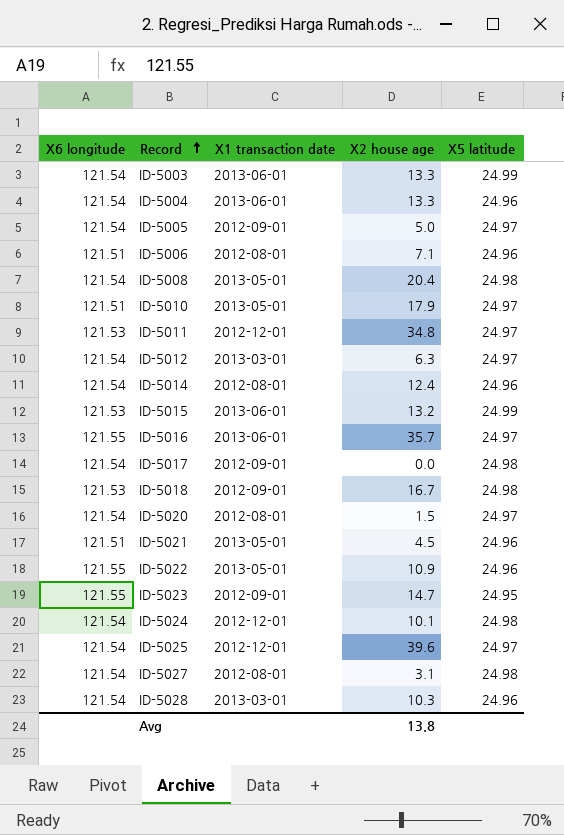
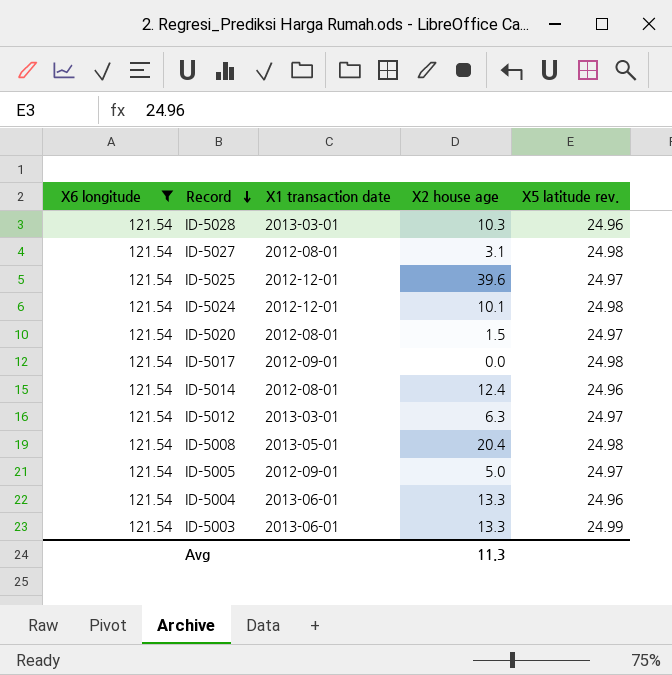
filter: none -> X6 longitude = 121.54
row order: Record ascending -> Record descending
column name: X5 latitude -> X5 latitude rev.
Avg | X2 house age: 13.8 -> 11.3

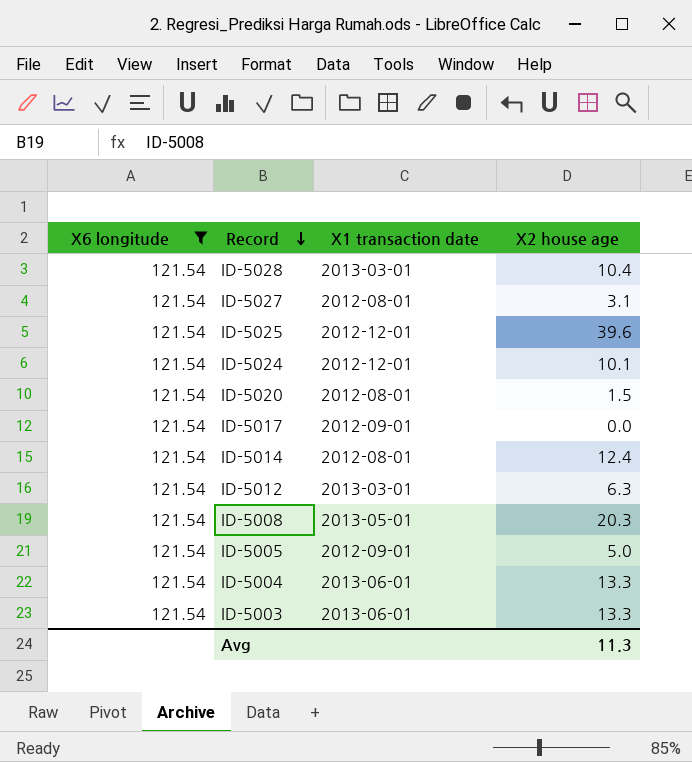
column X5 latitude rev. | position: 5 -> none
ID-5028 | X2 house age: 10.3 -> 10.4
ID-5008 | X2 house age: 20.4 -> 20.3

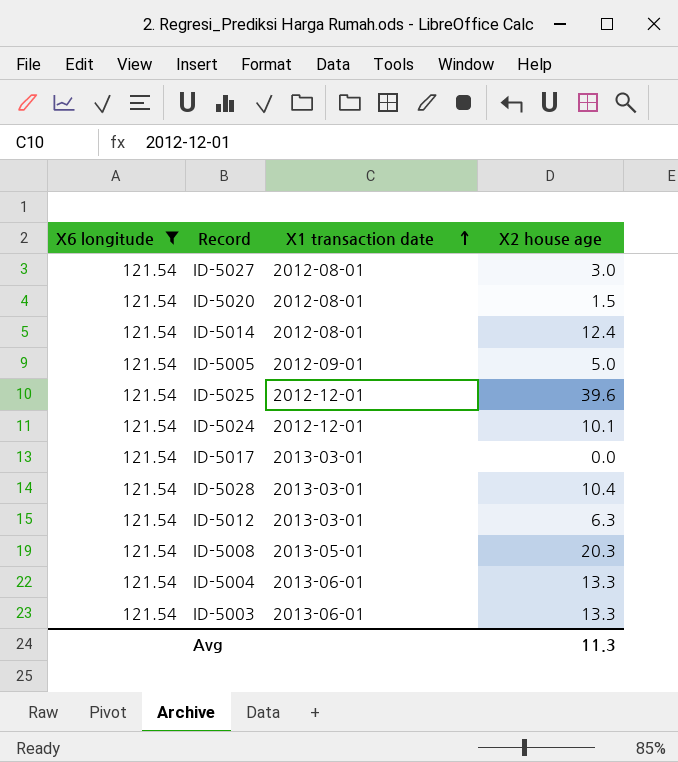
row order: Record descending -> X1 transaction date ascending
ID-5027 | X2 house age: 3.1 -> 3.0
ID-5017 | X1 transaction date: 2012-09-01 -> 2013-03-01

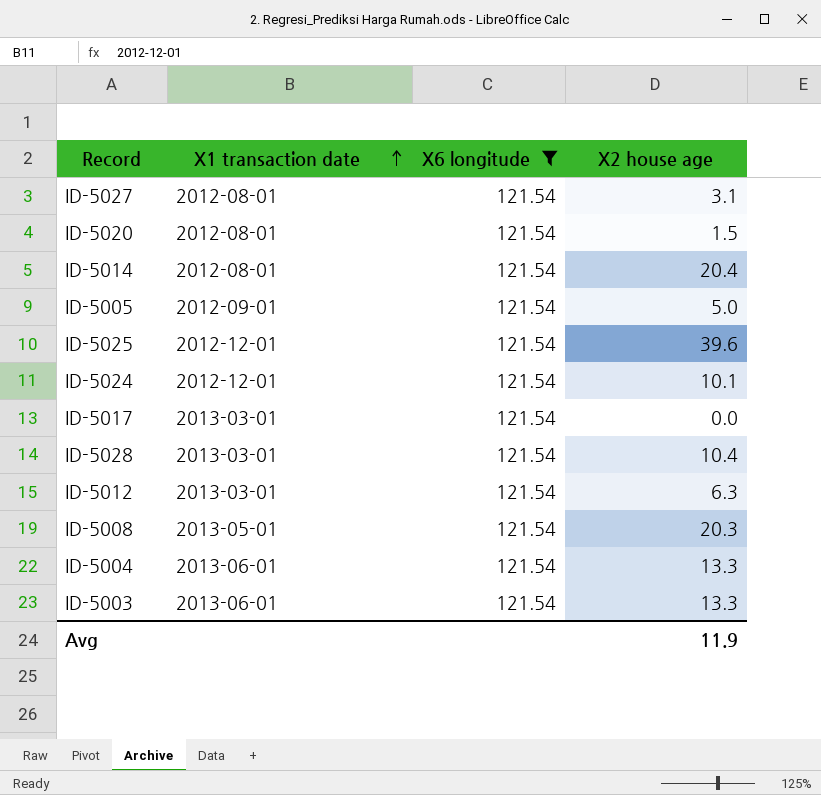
column X6 longitude | position: 1 -> 3
ID-5027 | X2 house age: 3.0 -> 3.1
ID-5014 | X2 house age: 12.4 -> 20.4
Avg | X2 house age: 11.3 -> 11.9

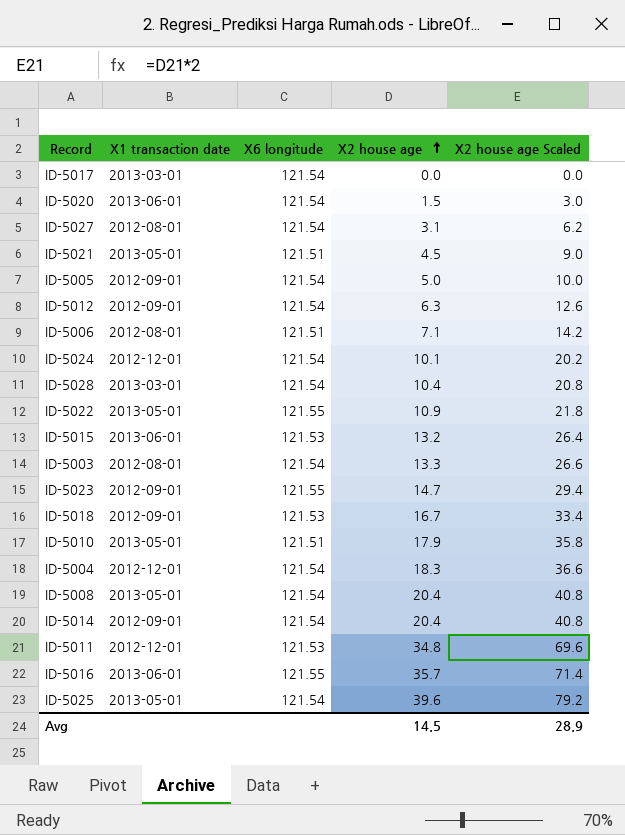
filter: X6 longitude = 121.54 -> none
row order: X1 transaction date ascending -> X2 house age ascending
column X2 house age Scaled | formula: none -> [X2 house age] * 2
ID-5020 | X1 transaction date: 2012-08-01 -> 2013-06-01
ID-5012 | X1 transaction date: 2013-03-01 -> 2012-09-01
ID-5003 | X1 transaction date: 2013-06-01 -> 2012-08-01
ID-5004 | X1 transaction date: 2013-06-01 -> 2012-12-01
ID-5004 | X2 house age: 13.3 -> 18.3
ID-5008 | X2 house age: 20.3 -> 20.4
ID-5014 | X1 transaction date: 2012-08-01 -> 2012-09-01
ID-5025 | X1 transaction date: 2012-12-01 -> 2013-05-01
Avg | X2 house age: 11.9 -> 14.5

